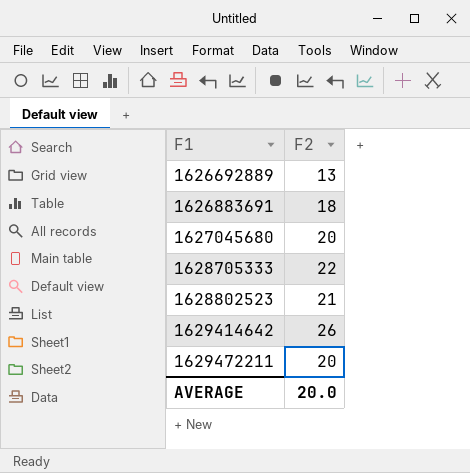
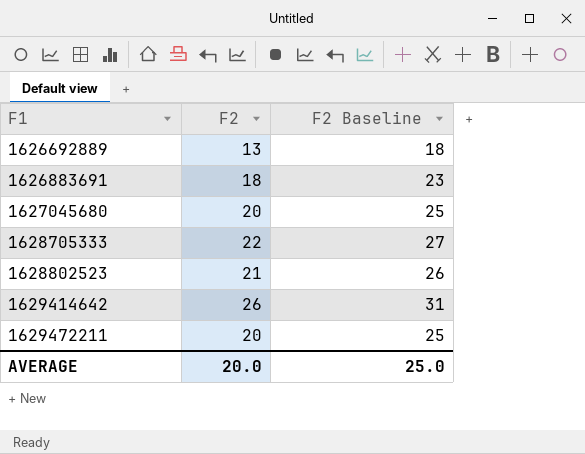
column F2 Baseline | formula: none -> [F2] + 5

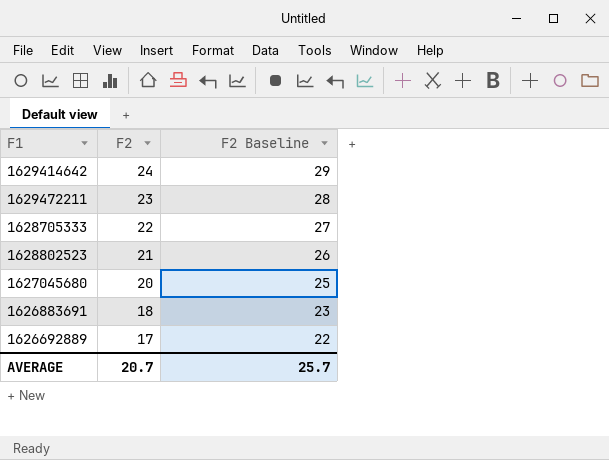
row order: F1 ascending -> F2 descending
1629414642 | F2: 26 -> 24
1629414642 | F2 Baseline: 31 -> 29
1629472211 | F2: 20 -> 23
1629472211 | F2 Baseline: 25 -> 28
1626692889 | F2: 13 -> 17
1626692889 | F2 Baseline: 18 -> 22
AVERAGE | F2: 20.0 -> 20.7
AVERAGE | F2 Baseline: 25.0 -> 25.7

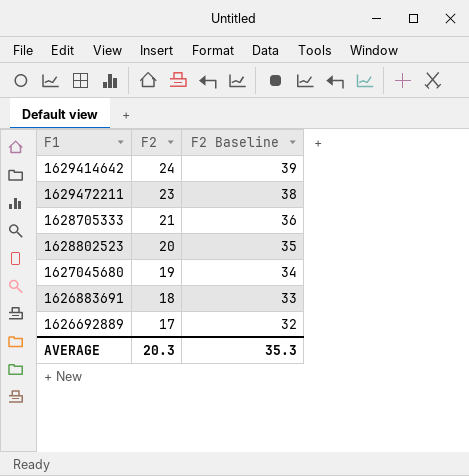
column F2 Baseline | formula: [F2] + 5 -> [F2] + 15
1628705333 | F2: 22 -> 21
1628802523 | F2: 21 -> 20
1627045680 | F2: 20 -> 19
AVERAGE | F2: 20.7 -> 20.3
AVERAGE | F2 Baseline: 25.7 -> 35.3

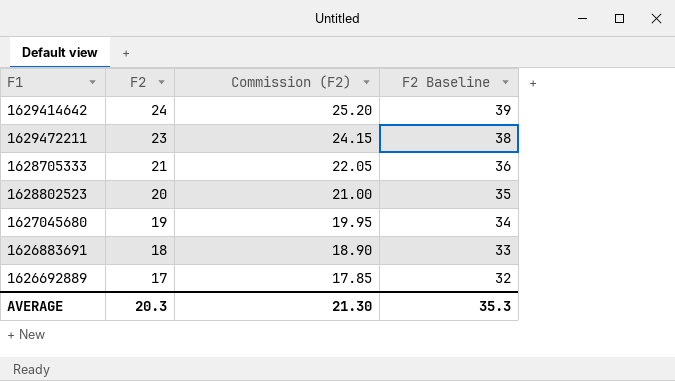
column Commission (F2) | formula: none -> [F2] * 1.05

